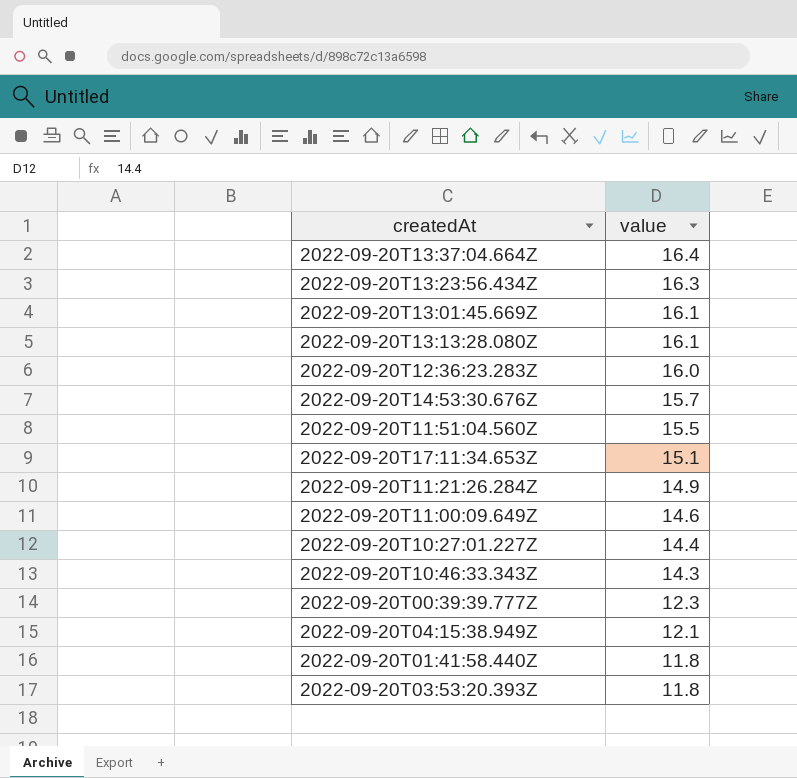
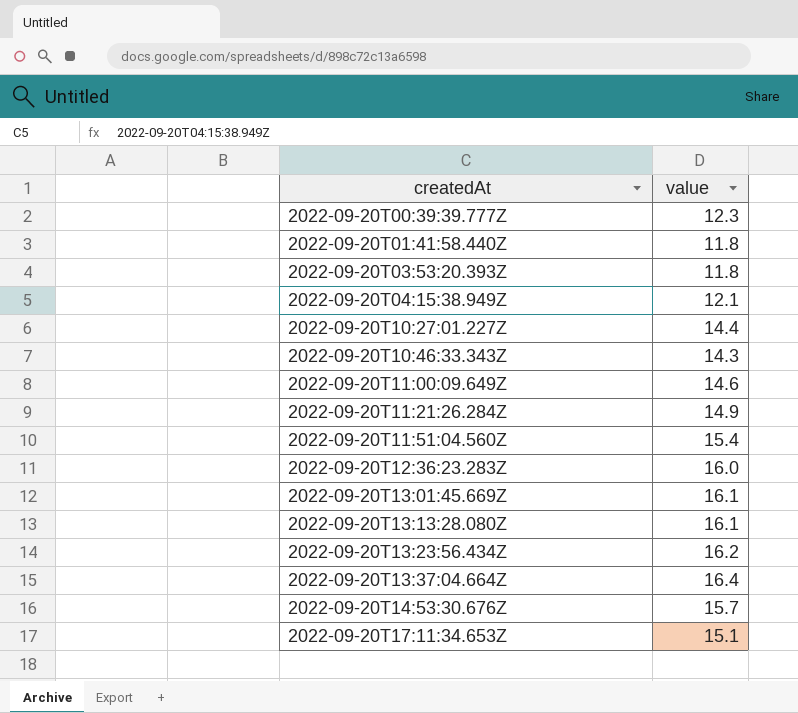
row order: value descending -> createdAt ascending
2022-09-20T11:51:04.560Z | value: 15.5 -> 15.4
2022-09-20T13:23:56.434Z | value: 16.3 -> 16.2

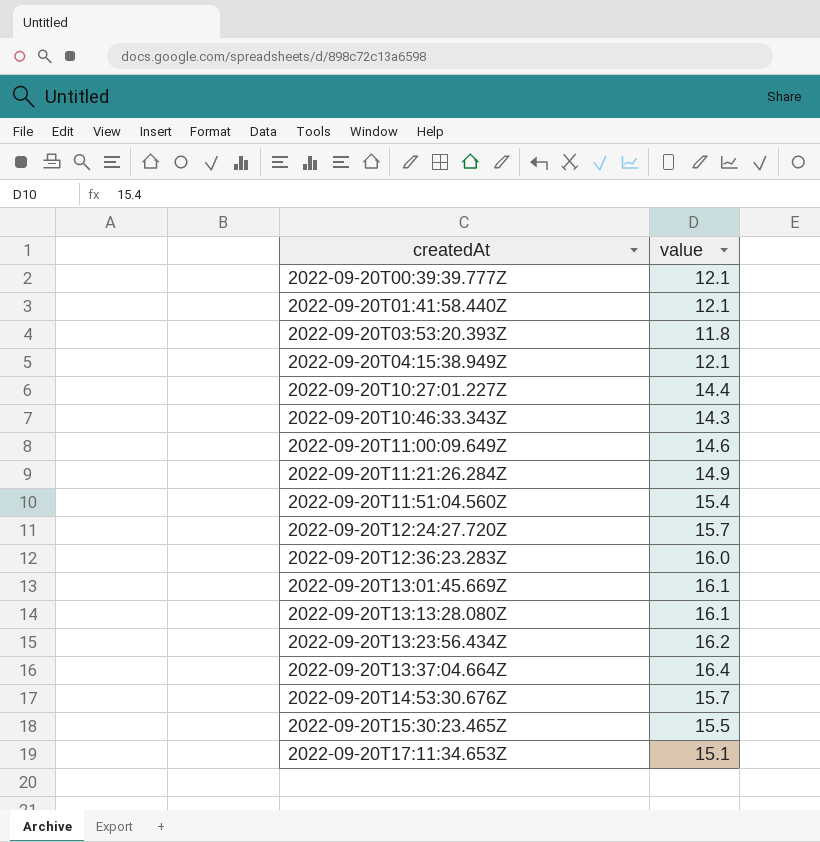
2022-09-20T00:39:39.777Z | value: 12.3 -> 12.1
2022-09-20T01:41:58.440Z | value: 11.8 -> 12.1
row 2022-09-20T12:24:27.720Z: none -> 15.7
row 2022-09-20T15:30:23.465Z: none -> 15.5

